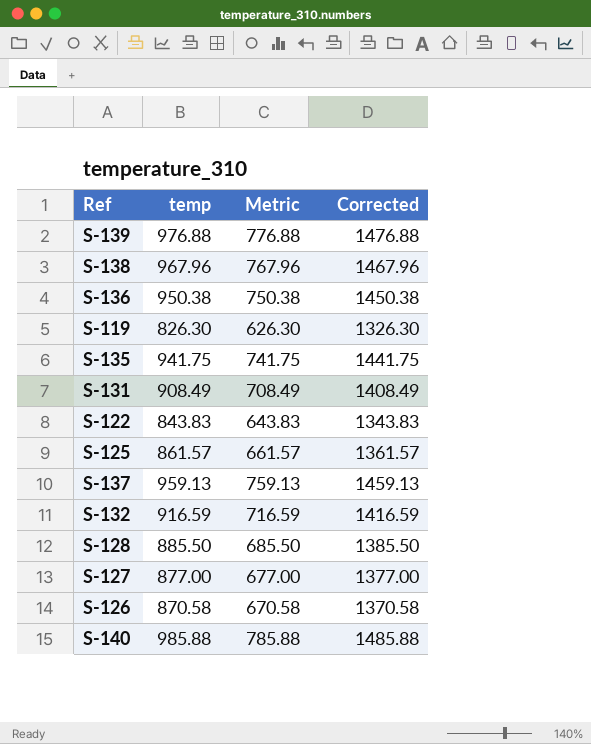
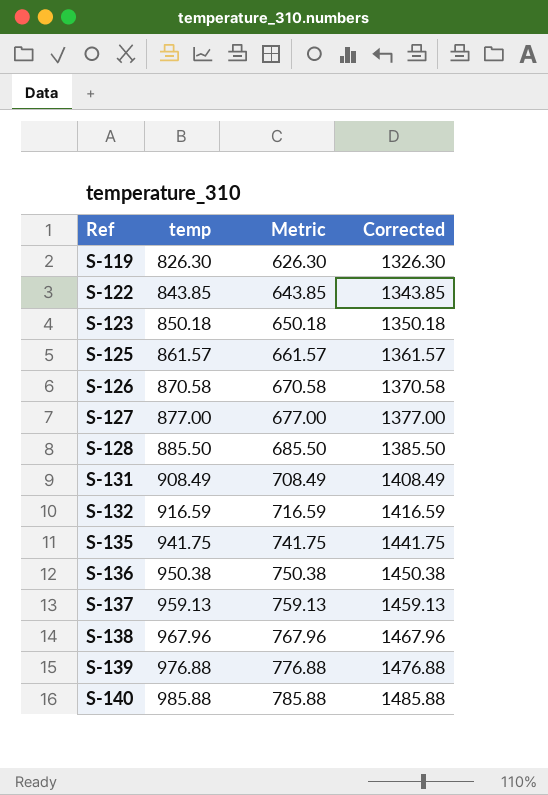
row order: none -> Ref ascending
S-122 | temp: 843.83 -> 843.85
S-122 | Metric: 643.83 -> 643.85
S-122 | Corrected: 1343.83 -> 1343.85
row S-123: none -> 850.18 | 650.18 | 1350.18

